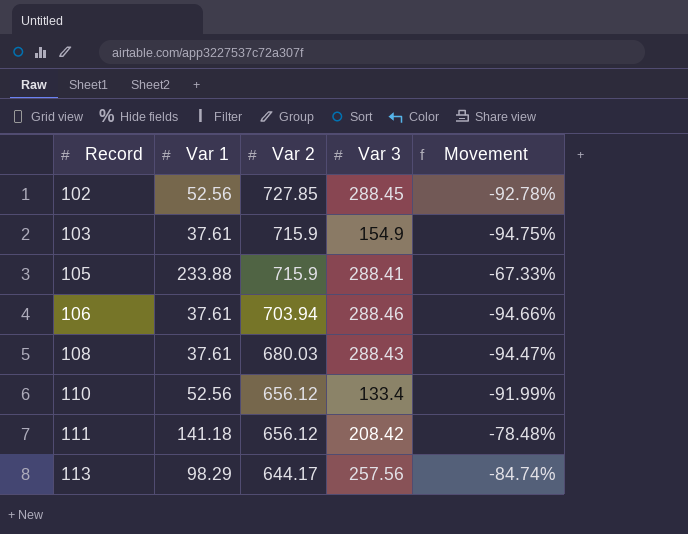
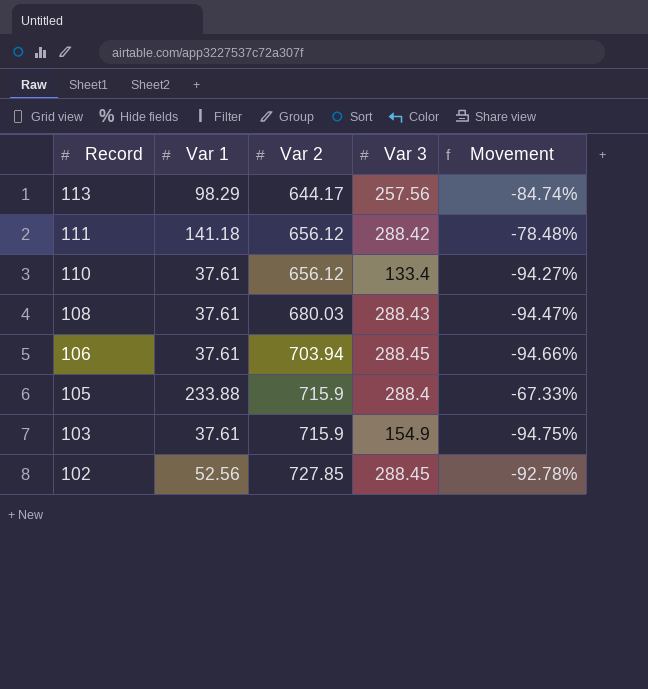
row order: Record ascending -> Record descending
111 | Var 3: 208.42 -> 288.42
110 | Var 1: 52.56 -> 37.61
110 | Movement: -91.99% -> -94.27%
106 | Var 3: 288.46 -> 288.45
105 | Var 3: 288.41 -> 288.4

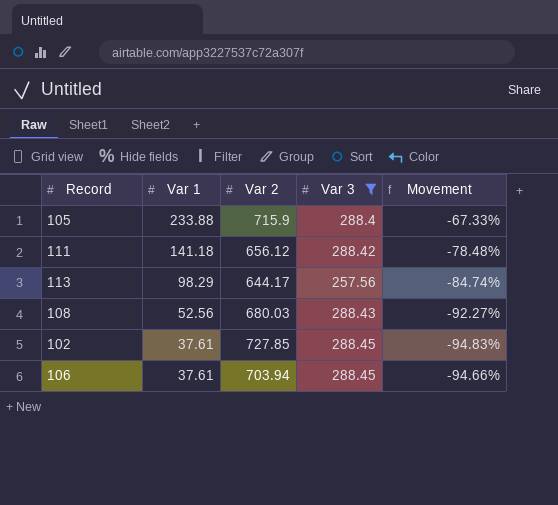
filter: none -> Var 3 >= 257.56
row order: Record descending -> Var 1 descending
108 | Var 1: 37.61 -> 52.56
108 | Movement: -94.47% -> -92.27%
102 | Var 1: 52.56 -> 37.61
102 | Movement: -92.78% -> -94.83%

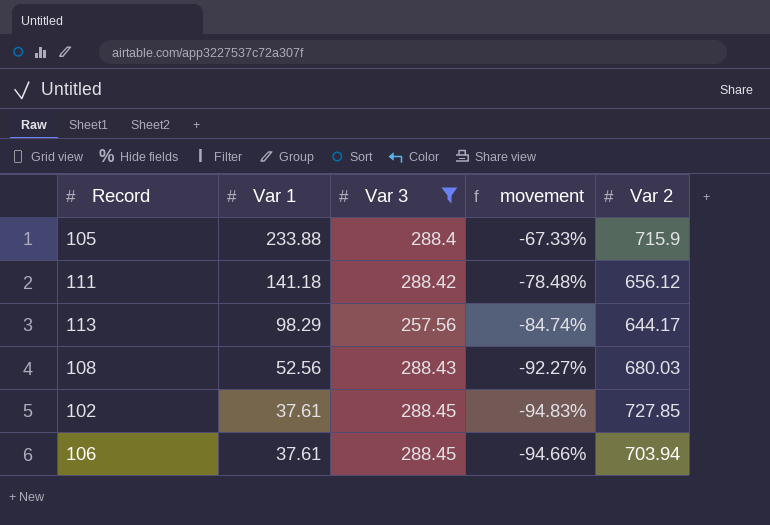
column name: Movement -> movement
column Var 2 | position: 3 -> 5

